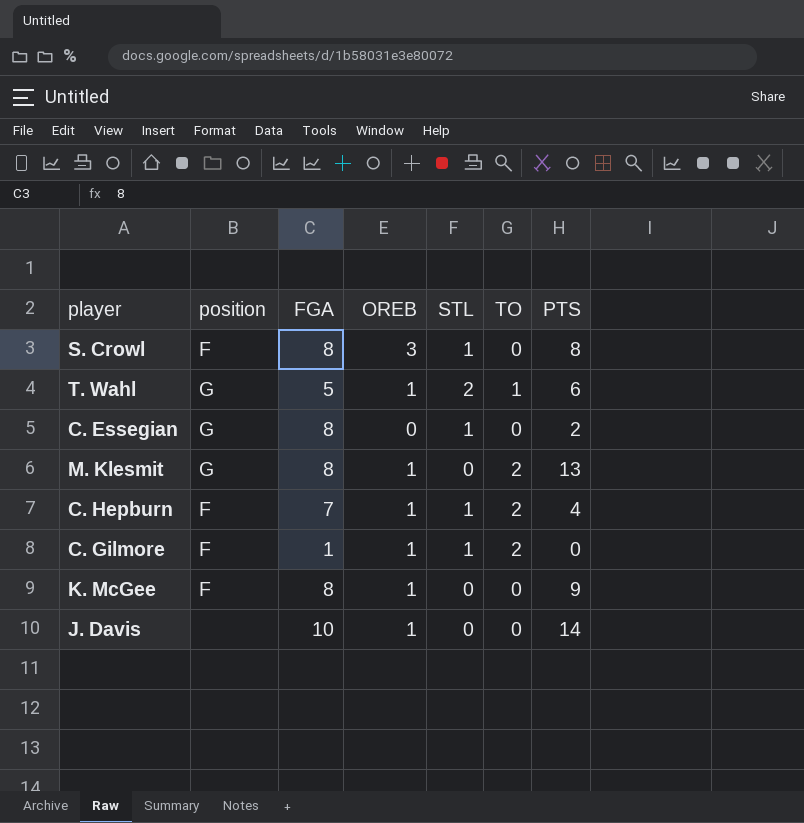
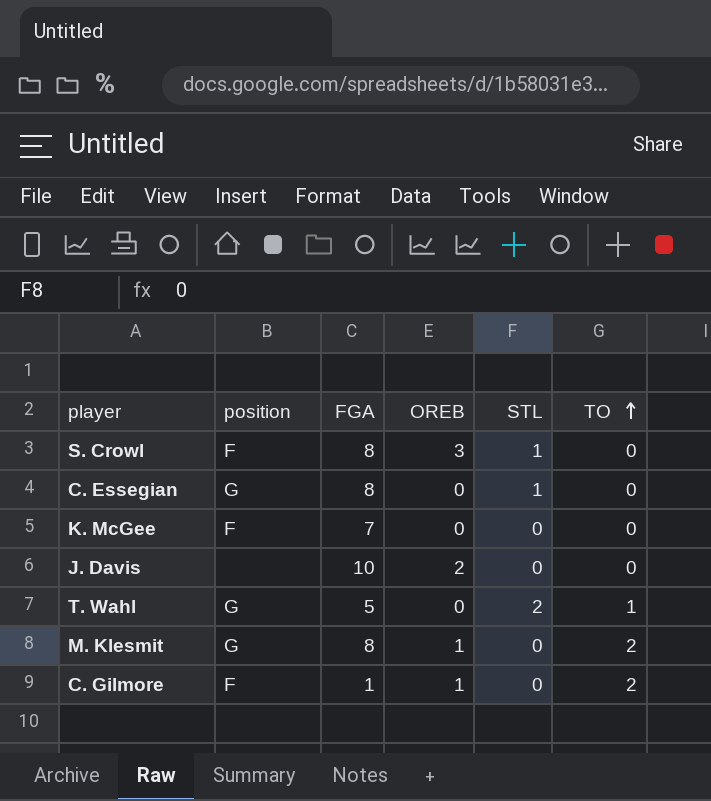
row order: none -> TO ascending
column PTS | position: 7 -> none
row C. Hepburn: F | 7 | 1 | 1 | 2 | 4 -> none
K. McGee | FGA: 8 -> 7
K. McGee | OREB: 1 -> 0
J. Davis | OREB: 1 -> 2
T. Wahl | OREB: 1 -> 0
C. Gilmore | STL: 1 -> 0

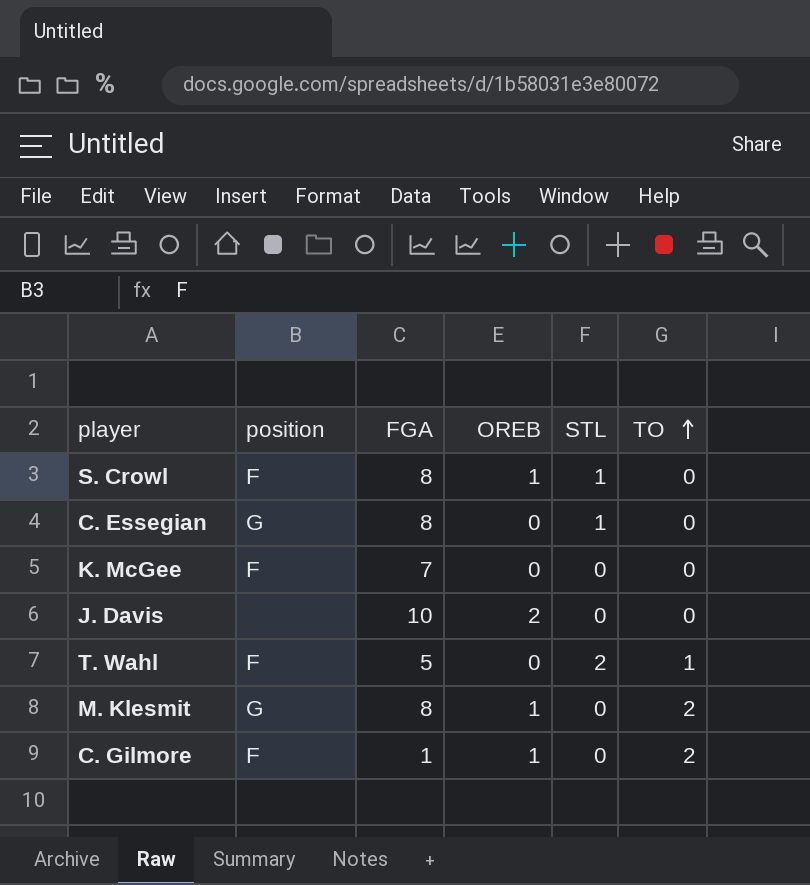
S. Crowl | OREB: 3 -> 1
T. Wahl | position: G -> F

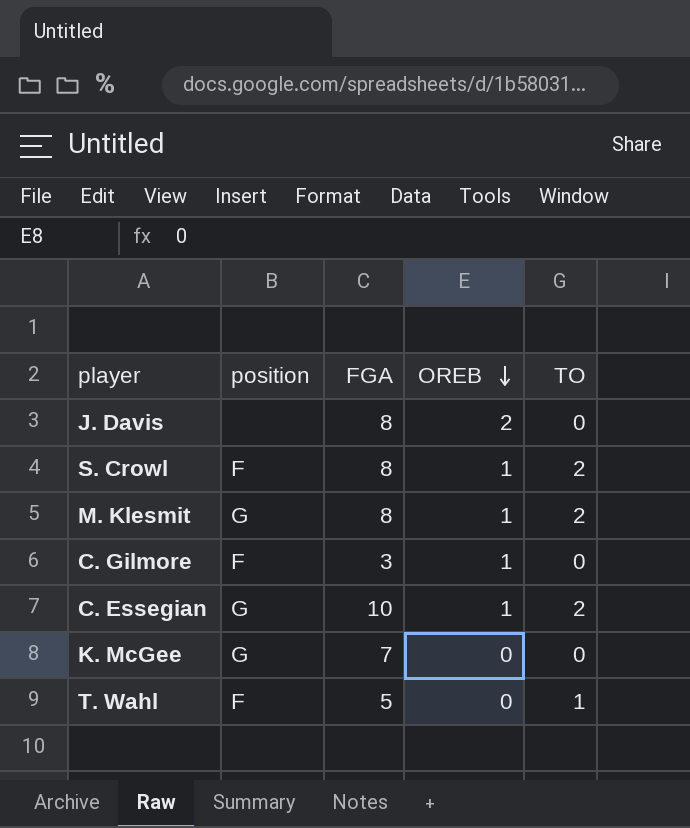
row order: TO ascending -> OREB descending
column STL | position: 5 -> none
J. Davis | FGA: 10 -> 8
S. Crowl | TO: 0 -> 2
C. Gilmore | FGA: 1 -> 3
C. Gilmore | TO: 2 -> 0
C. Essegian | FGA: 8 -> 10
C. Essegian | OREB: 0 -> 1
C. Essegian | TO: 0 -> 2
K. McGee | position: F -> G

